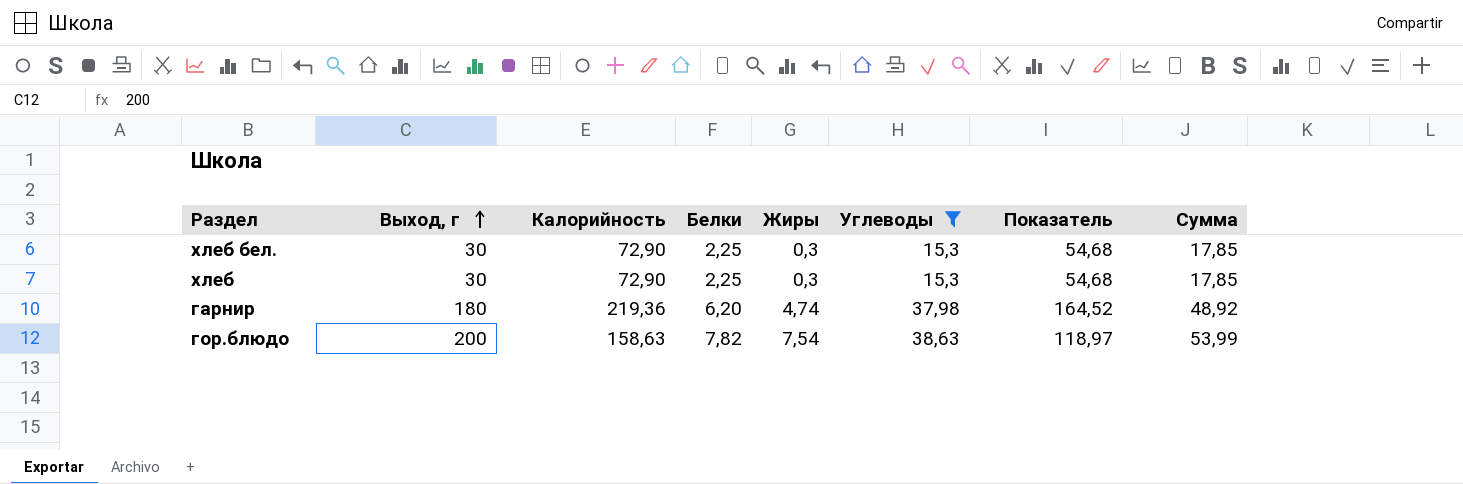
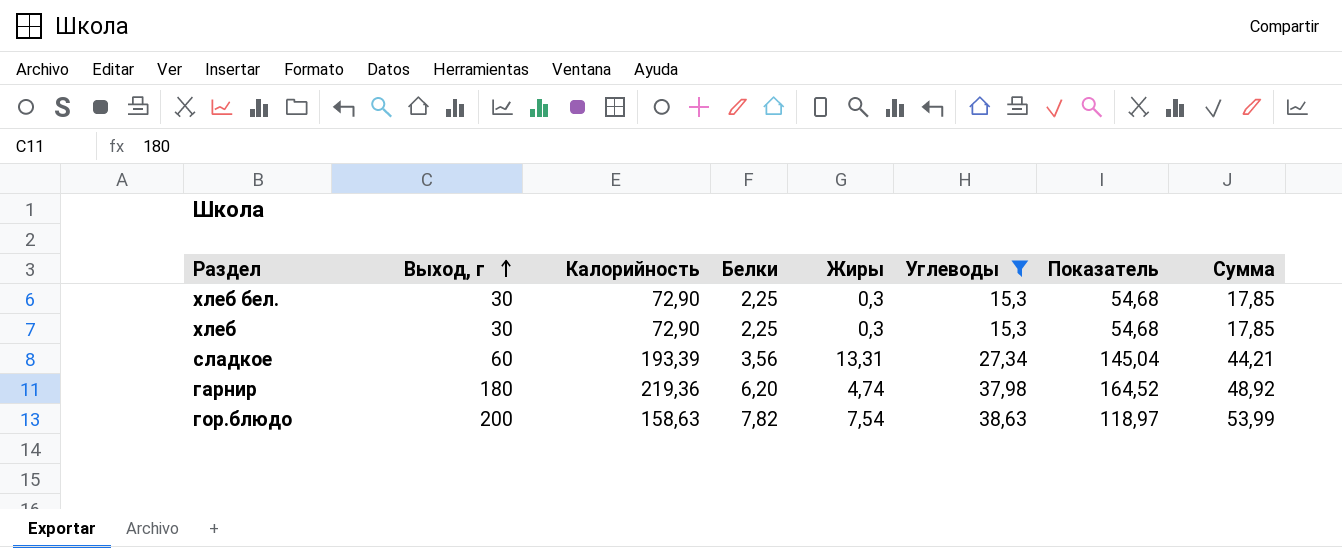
row сладкое: none -> 60 | 193,39 | 3,56 | 13,31 | 27,34 | 145,04 | 44,21

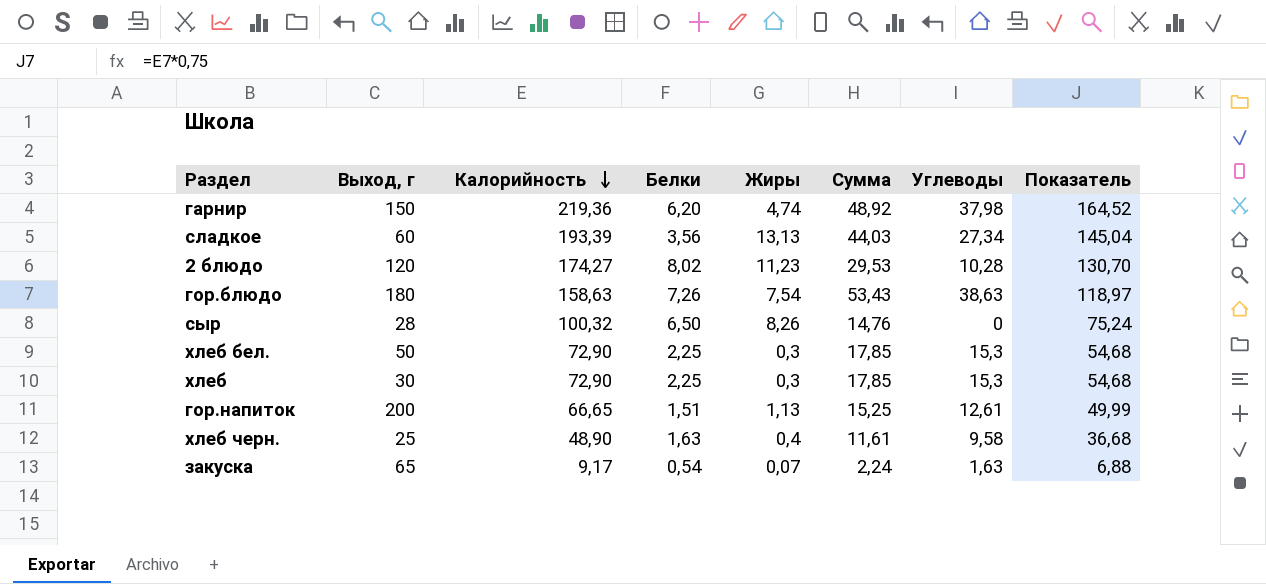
filter: Углеводы >= 15,3 -> none
row order: Выход, г ascending -> Калорийность descending
column Сумма | position: 8 -> 6
гарнир | Выход, г: 180 -> 150
сладкое | Жиры: 13,31 -> 13,13
сладкое | Сумма: 44,21 -> 44,03
гор.блюдо | Выход, г: 200 -> 180
гор.блюдо | Белки: 7,82 -> 7,26
гор.блюдо | Сумма: 53,99 -> 53,43
хлеб бел. | Выход, г: 30 -> 50

